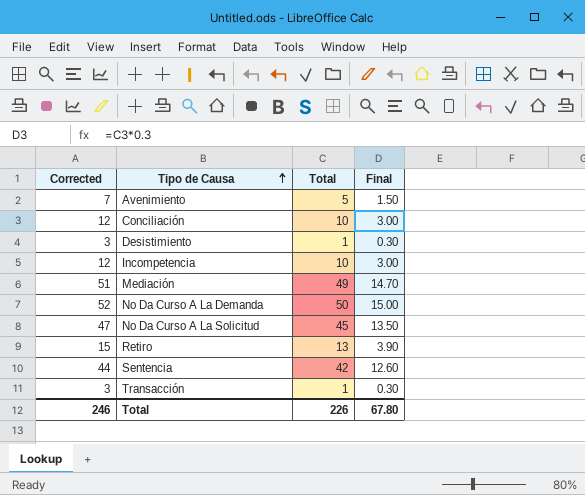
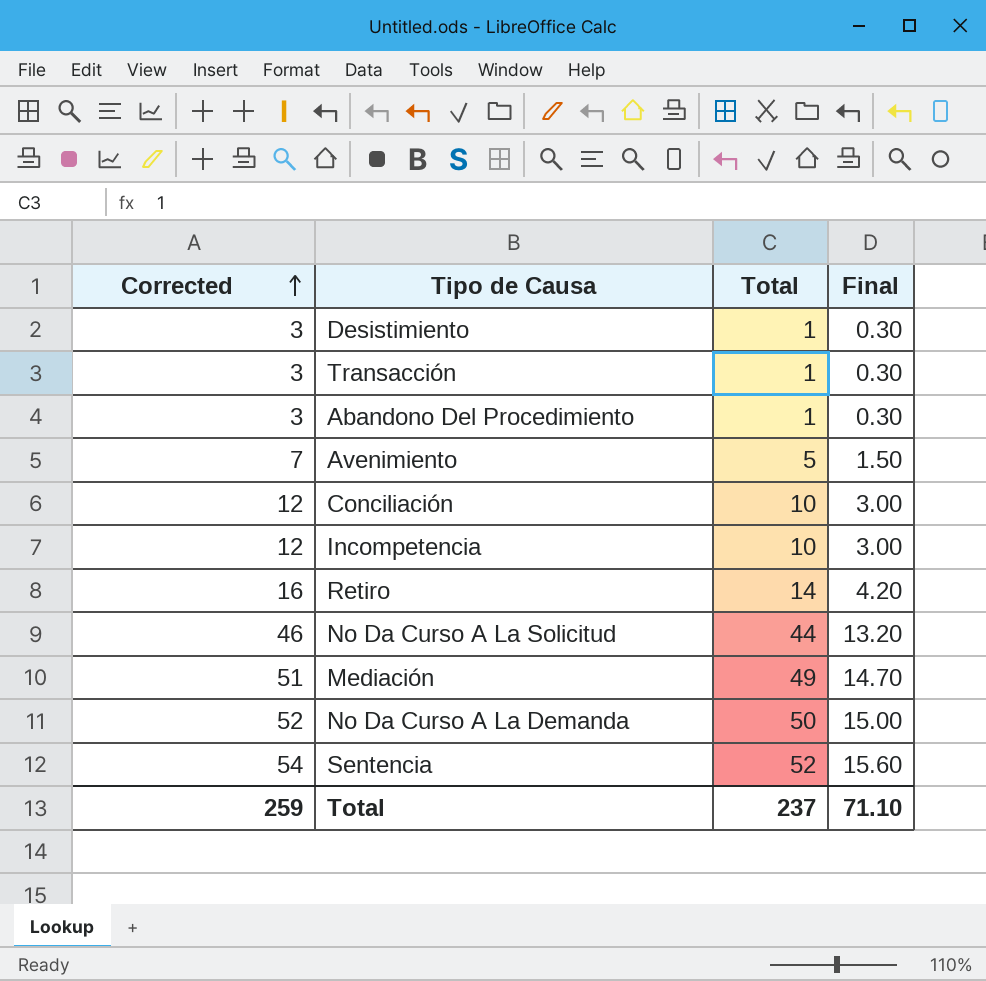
row order: Tipo de Causa ascending -> Corrected ascending
row Abandono Del Procedimiento: none -> 3 | 1 | 0.30
Retiro | Corrected: 15 -> 16
Retiro | Total: 13 -> 14
Retiro | Final: 3.90 -> 4.20
No Da Curso A La Solicitud | Corrected: 47 -> 46
No Da Curso A La Solicitud | Total: 45 -> 44
No Da Curso A La Solicitud | Final: 13.50 -> 13.20
Sentencia | Corrected: 44 -> 54
Sentencia | Total: 42 -> 52
Sentencia | Final: 12.60 -> 15.60
Total | Corrected: 246 -> 259
Total | Total: 226 -> 237
Total | Final: 67.80 -> 71.10

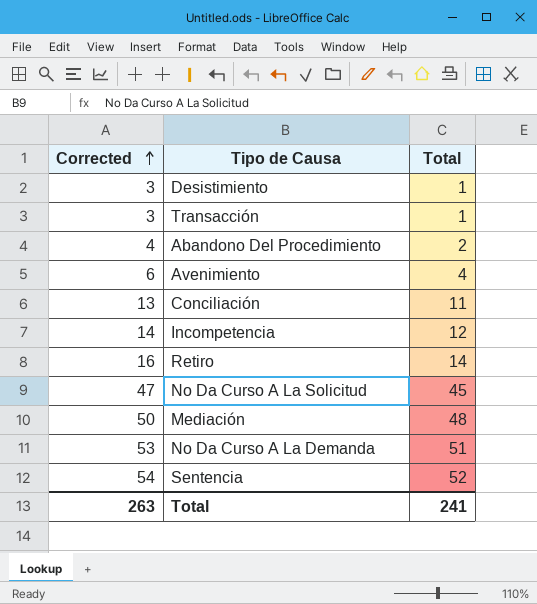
column Final | formula: [Total] * 0.3 -> none
Abandono Del Procedimiento | Corrected: 3 -> 4
Abandono Del Procedimiento | Total: 1 -> 2
Avenimiento | Corrected: 7 -> 6
Avenimiento | Total: 5 -> 4
Conciliación | Corrected: 12 -> 13
Conciliación | Total: 10 -> 11
Incompetencia | Corrected: 12 -> 14
Incompetencia | Total: 10 -> 12
No Da Curso A La Solicitud | Corrected: 46 -> 47
No Da Curso A La Solicitud | Total: 44 -> 45
Mediación | Corrected: 51 -> 50
Mediación | Total: 49 -> 48
No Da Curso A La Demanda | Corrected: 52 -> 53
No Da Curso A La Demanda | Total: 50 -> 51
Total | Corrected: 259 -> 263
Total | Total: 237 -> 241

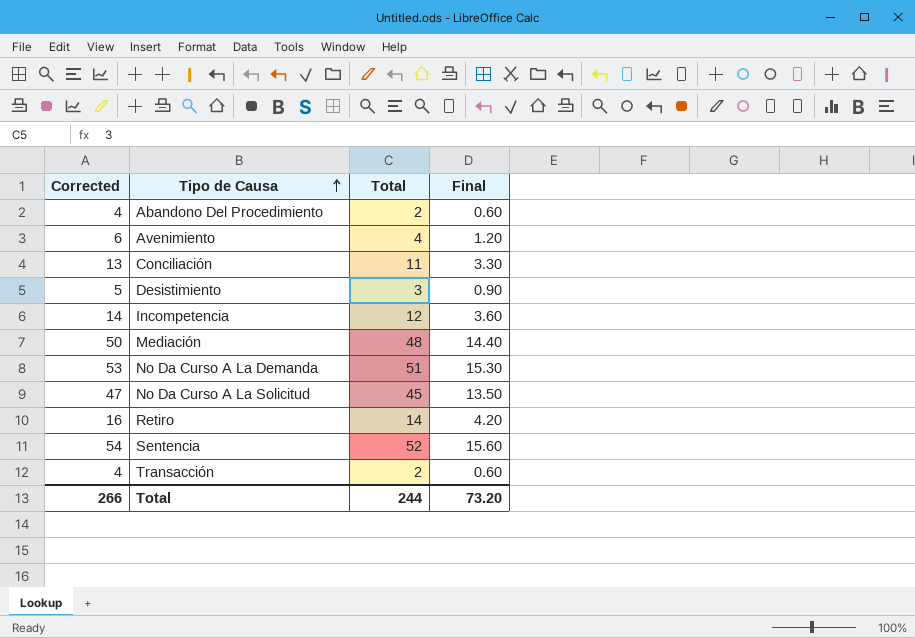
row order: Corrected ascending -> Tipo de Causa ascending
column Final | formula: none -> [Total] * 0.3
Desistimiento | Corrected: 3 -> 5
Desistimiento | Total: 1 -> 3
Transacción | Corrected: 3 -> 4
Transacción | Total: 1 -> 2
Total | Corrected: 263 -> 266
Total | Total: 241 -> 244

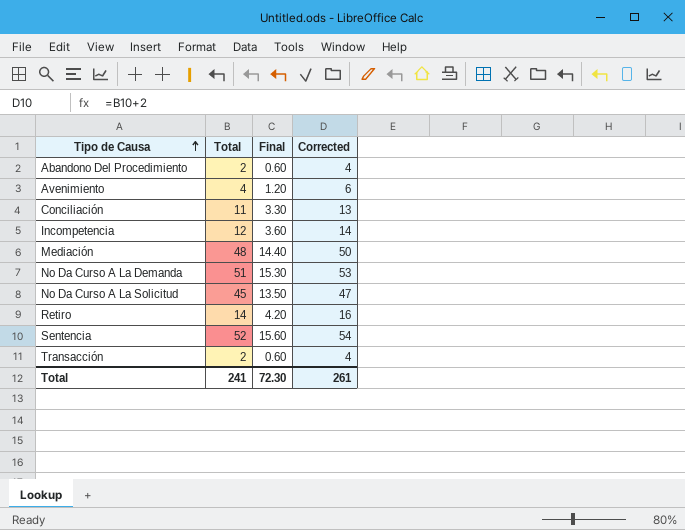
column Corrected | position: 1 -> 4
row Desistimiento: 5 | 3 | 0.90 -> none
Total | Total: 244 -> 241
Total | Final: 73.20 -> 72.30
Total | Corrected: 266 -> 261

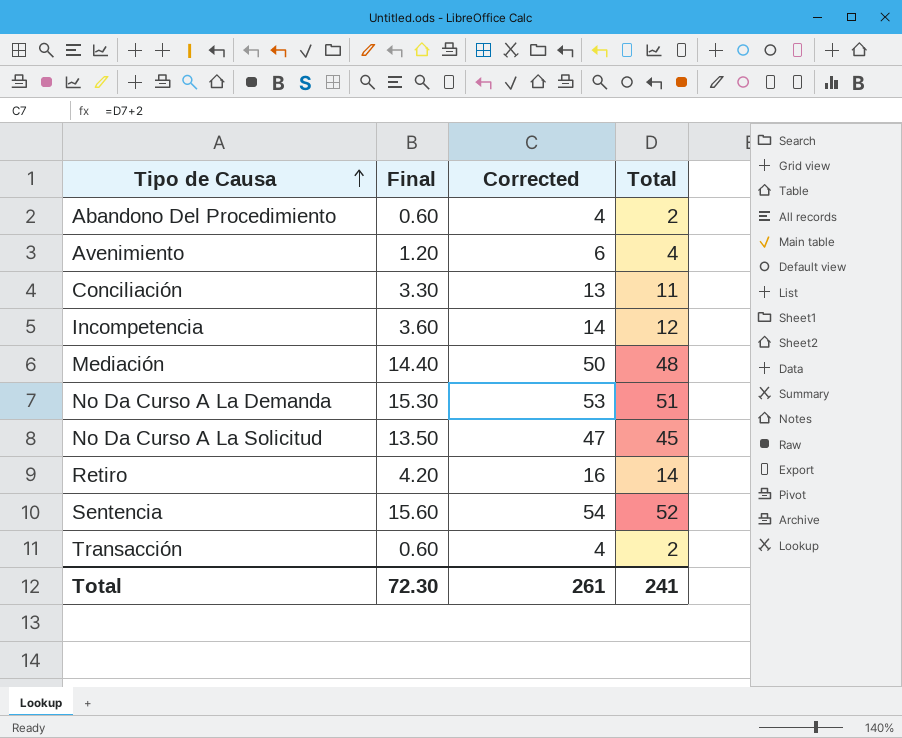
column Total | position: 2 -> 4

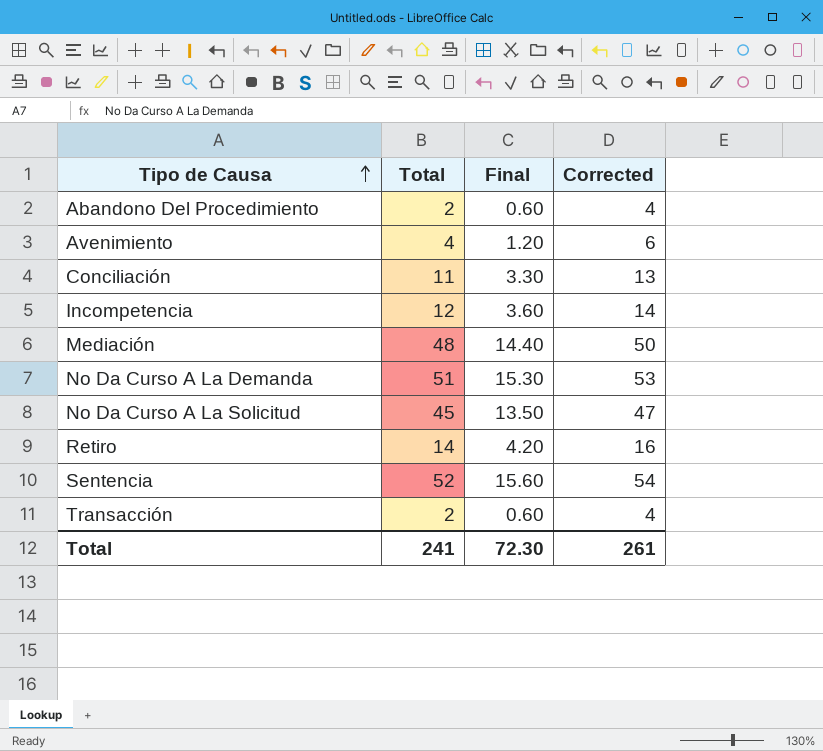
column Total | position: 4 -> 2

